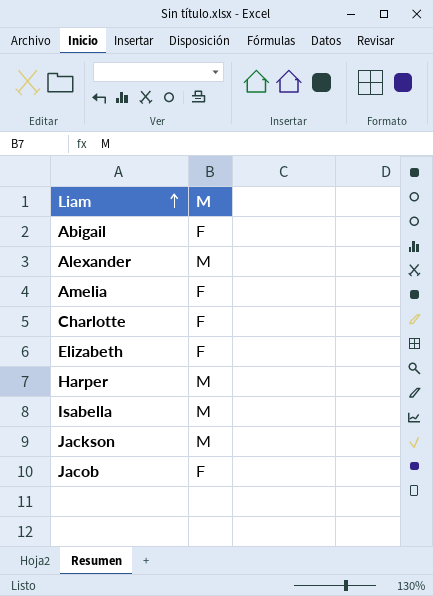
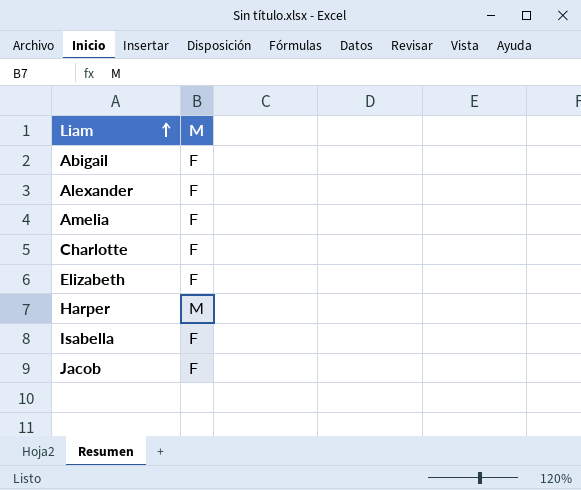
row Jackson: M -> none
Alexander | M: M -> F
Isabella | M: M -> F

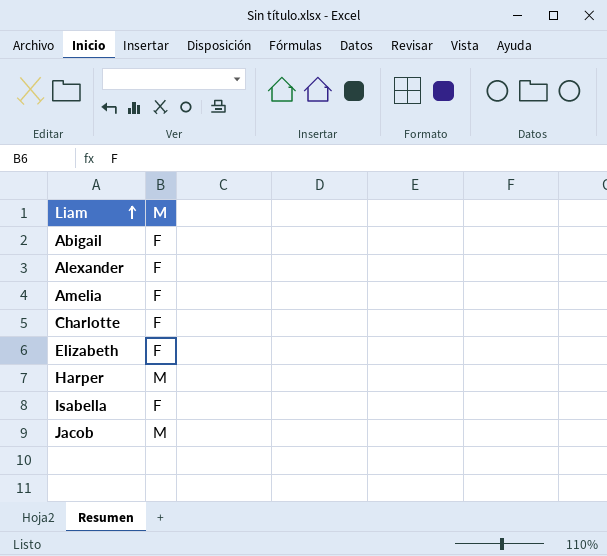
Jacob | M: F -> M

